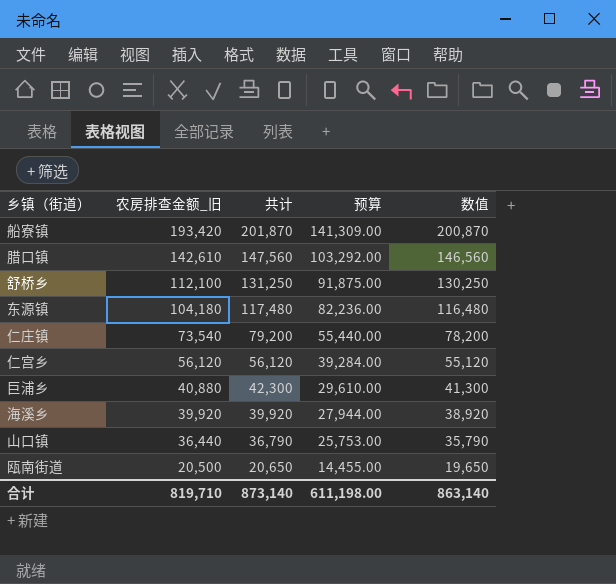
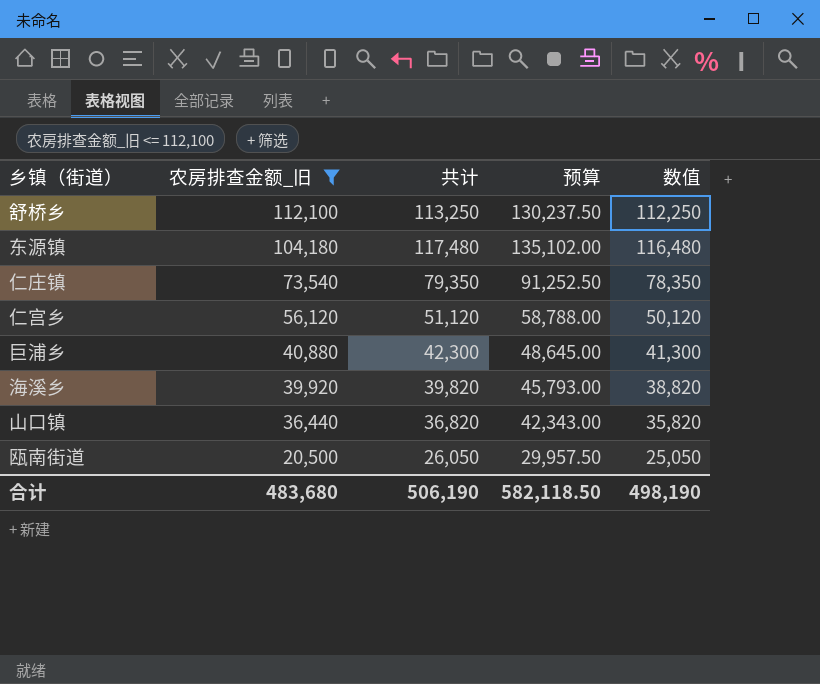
filter: none -> 农房排查金额_旧 <= 112,100
column 预算 | formula: [共计] * 0.7 -> [共计] * 1.15
舒桥乡 | 共计: 131,250 -> 113,250
舒桥乡 | 数值: 130,250 -> 112,250
仁庄镇 | 共计: 79,200 -> 79,350
仁庄镇 | 数值: 78,200 -> 78,350
仁宫乡 | 共计: 56,120 -> 51,120
仁宫乡 | 数值: 55,120 -> 50,120
海溪乡 | 共计: 39,920 -> 39,820
海溪乡 | 数值: 38,920 -> 38,820
山口镇 | 共计: 36,790 -> 36,820
山口镇 | 数值: 35,790 -> 35,820
瓯南街道 | 共计: 20,650 -> 26,050
瓯南街道 | 数值: 19,650 -> 25,050
合计 | 农房排查金额_旧: 819,710 -> 483,680
合计 | 共计: 873,140 -> 506,190
合计 | 预算: 611,198.00 -> 582,118.50
合计 | 数值: 863,140 -> 498,190

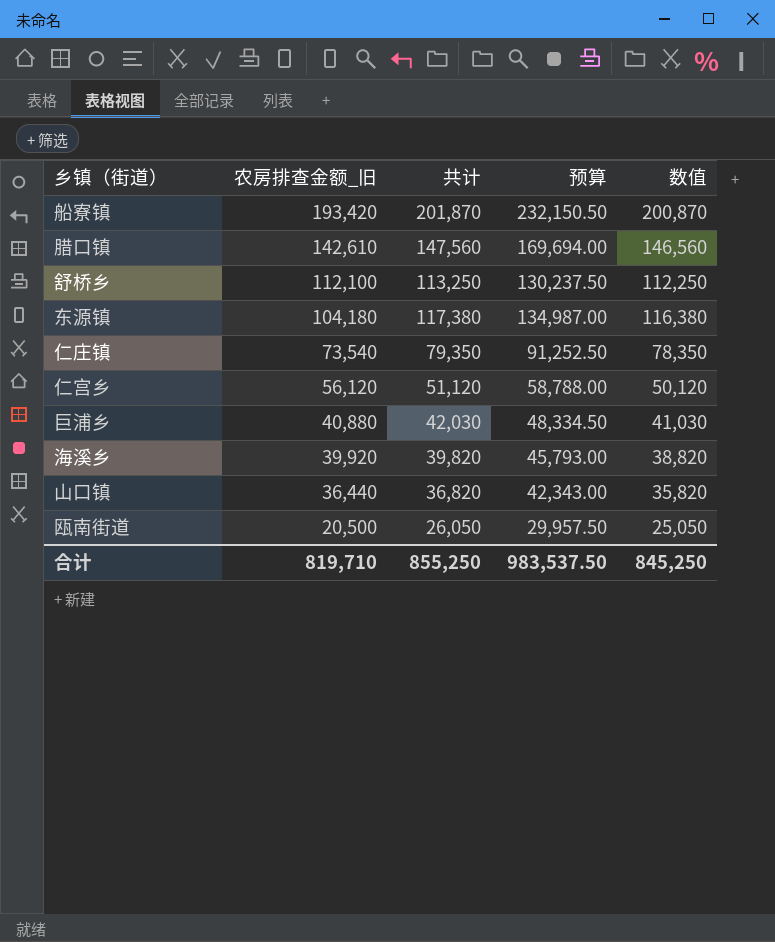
filter: 农房排查金额_旧 <= 112,100 -> none
东源镇 | 共计: 117,480 -> 117,380
东源镇 | 预算: 135,102.00 -> 134,987.00
东源镇 | 数值: 116,480 -> 116,380
巨浦乡 | 共计: 42,300 -> 42,030
巨浦乡 | 预算: 48,645.00 -> 48,334.50
巨浦乡 | 数值: 41,300 -> 41,030
合计 | 农房排查金额_旧: 483,680 -> 819,710
合计 | 共计: 506,190 -> 855,250
合计 | 预算: 582,118.50 -> 983,537.50
合计 | 数值: 498,190 -> 845,250

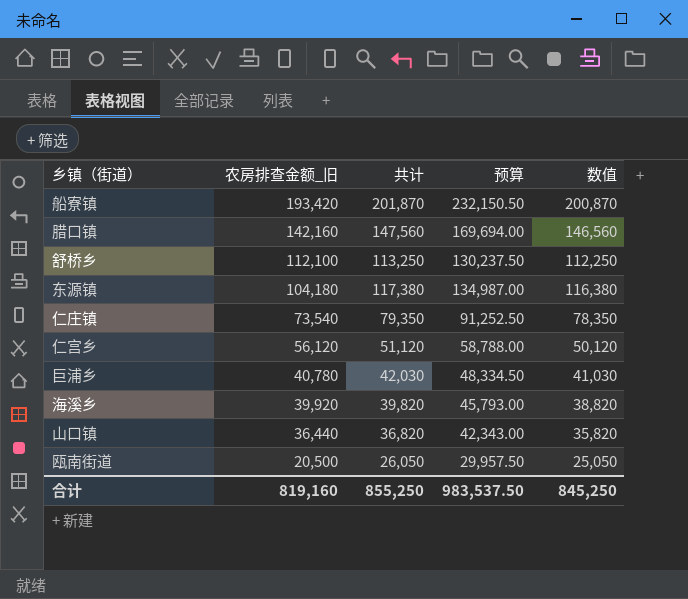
腊口镇 | 农房排查金额_旧: 142,610 -> 142,160
巨浦乡 | 农房排查金额_旧: 40,880 -> 40,780
合计 | 农房排查金额_旧: 819,710 -> 819,160

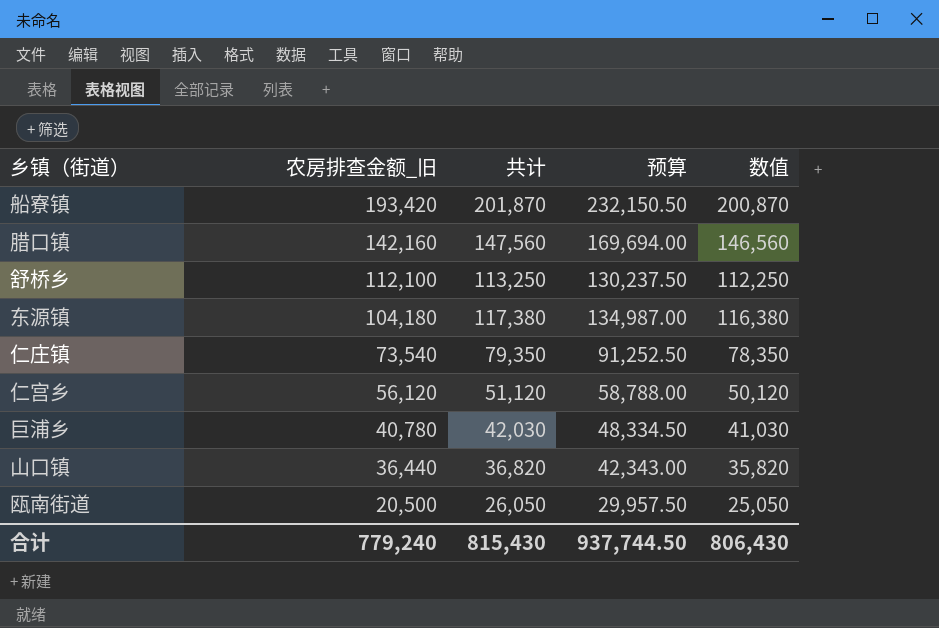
row 海溪乡: 39,920 | 39,820 | 45,793.00 | 38,820 -> none
合计 | 农房排查金额_旧: 819,160 -> 779,240
合计 | 共计: 855,250 -> 815,430
合计 | 预算: 983,537.50 -> 937,744.50
合计 | 数值: 845,250 -> 806,430

